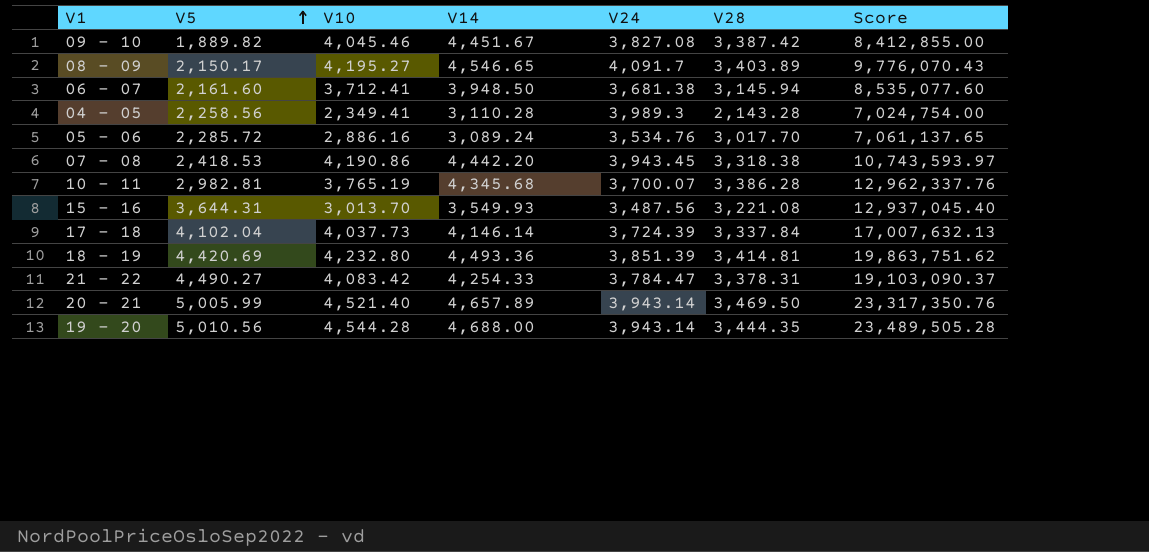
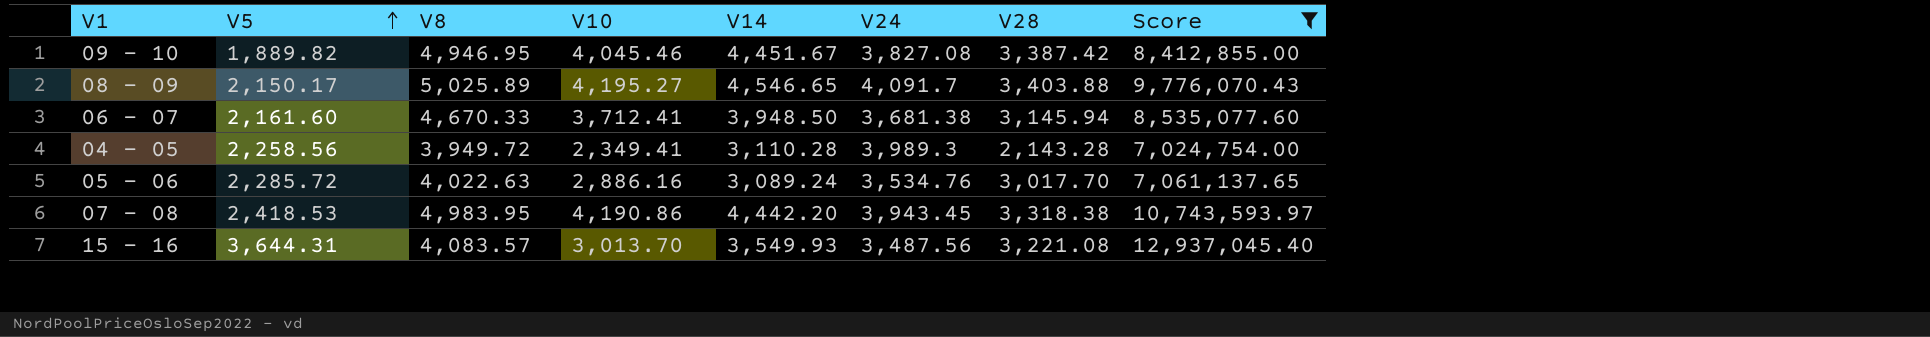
filter: none -> Score <= 12,937,045.40
column V8 | position: none -> 3
08 - 09 | V28: 3,403.89 -> 3,403.88

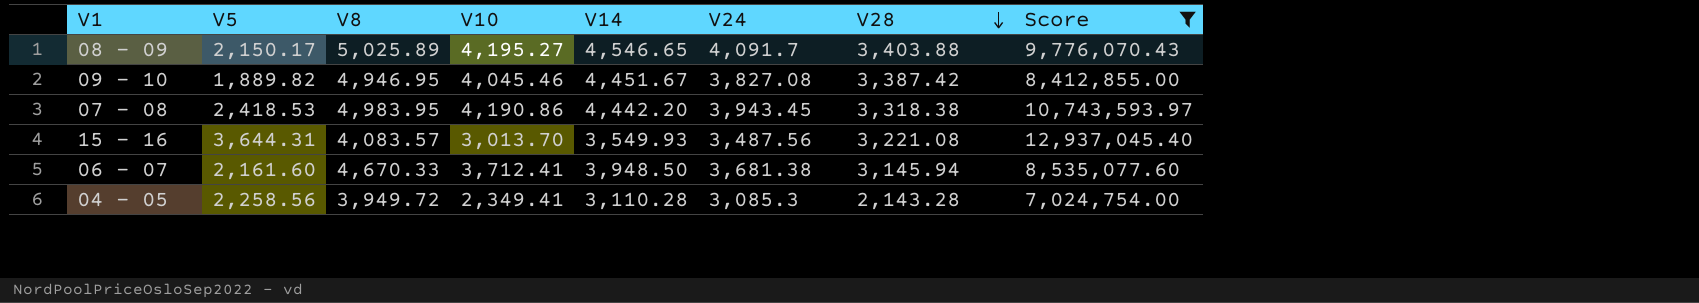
row order: V5 ascending -> V28 descending
row 05 - 06: 2,285.72 | 4,022.63 | 2,886.16 | 3,089.24 | 3,534.76 | 3,017.70 | 7,061,137.65 -> none
04 - 05 | V24: 3,989.3 -> 3,085.3

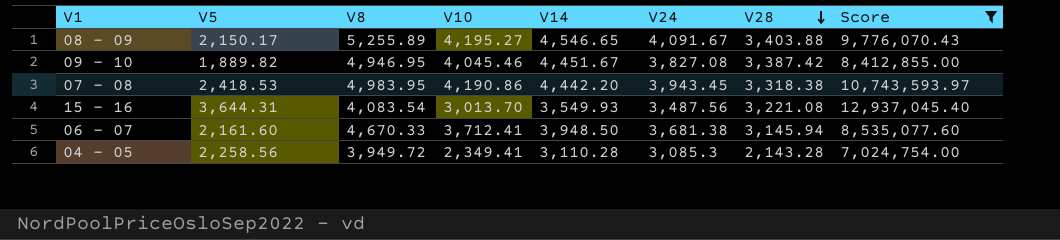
08 - 09 | V8: 5,025.89 -> 5,255.89
08 - 09 | V24: 4,091.7 -> 4,091.67
15 - 16 | V8: 4,083.57 -> 4,083.54

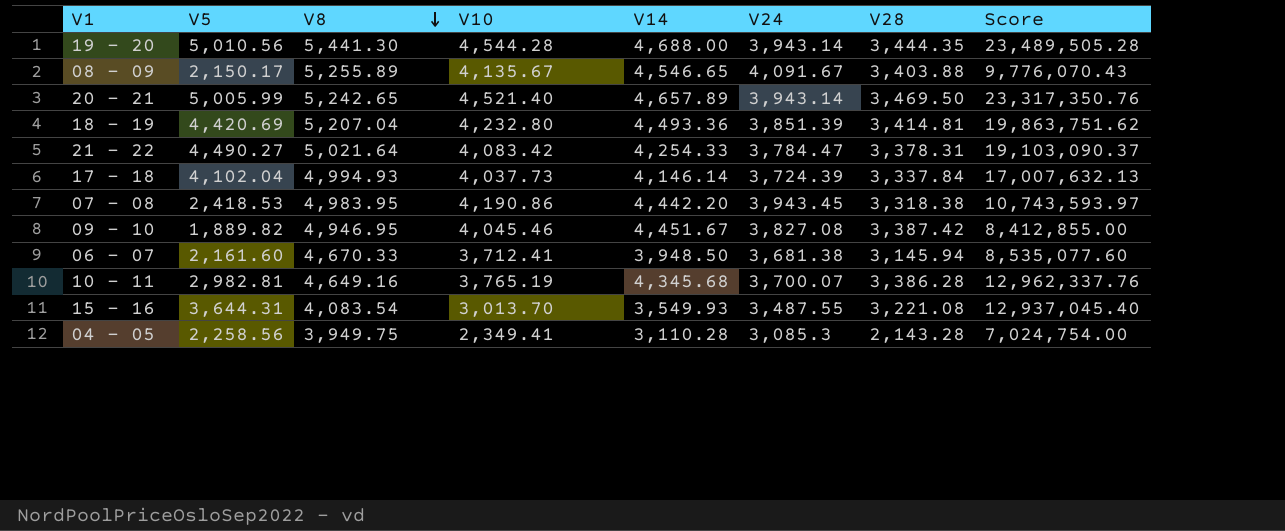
filter: Score <= 12,937,045.40 -> none
row order: V28 descending -> V8 descending
08 - 09 | V10: 4,195.27 -> 4,135.67
15 - 16 | V24: 3,487.56 -> 3,487.55
04 - 05 | V8: 3,949.72 -> 3,949.75

